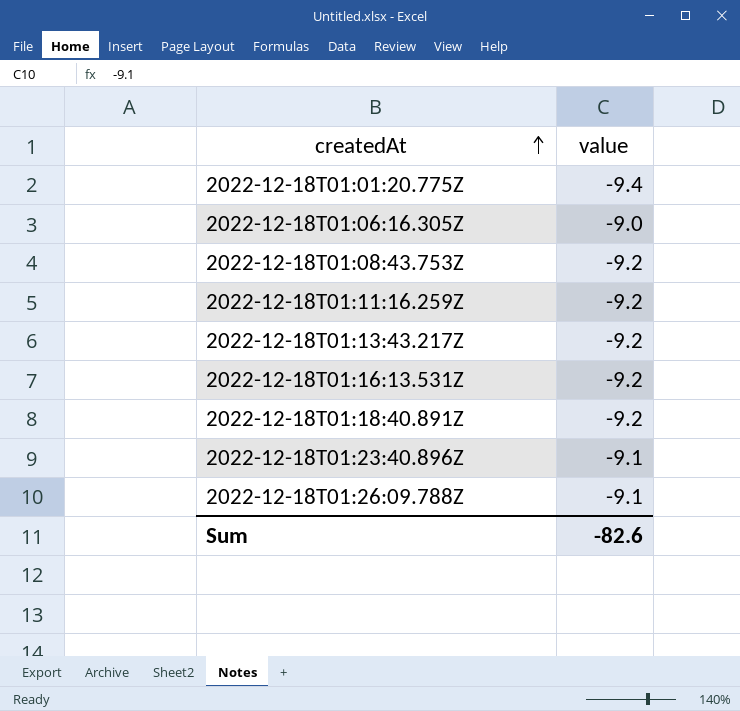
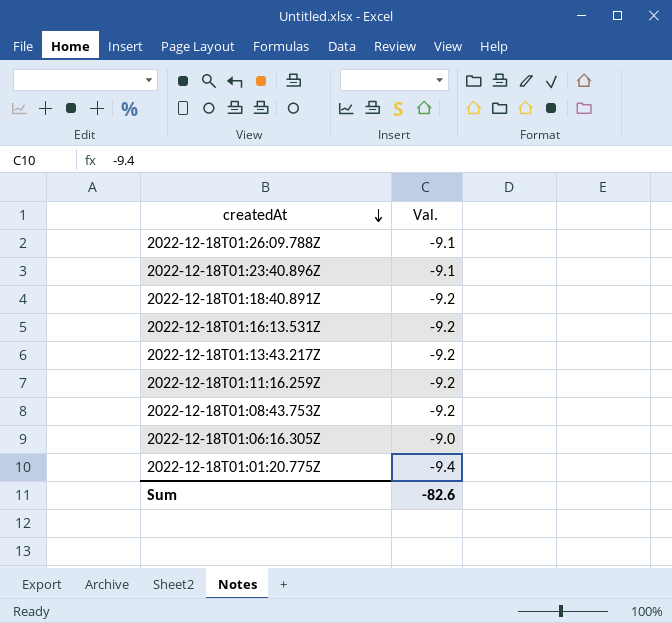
row order: createdAt ascending -> createdAt descending
column name: value -> Val.

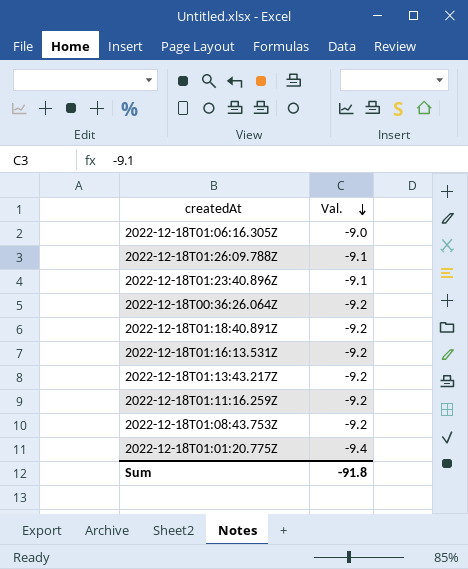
row order: createdAt descending -> Val. descending
row 2022-12-18T00:36:26.064Z: none -> -9.2
Sum | Val.: -82.6 -> -91.8

